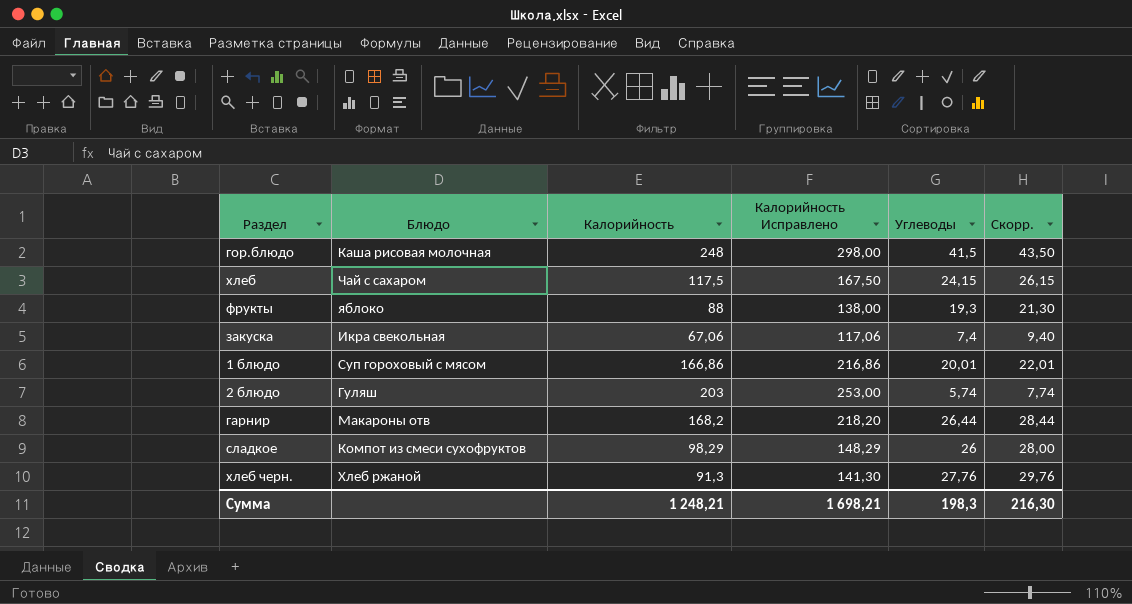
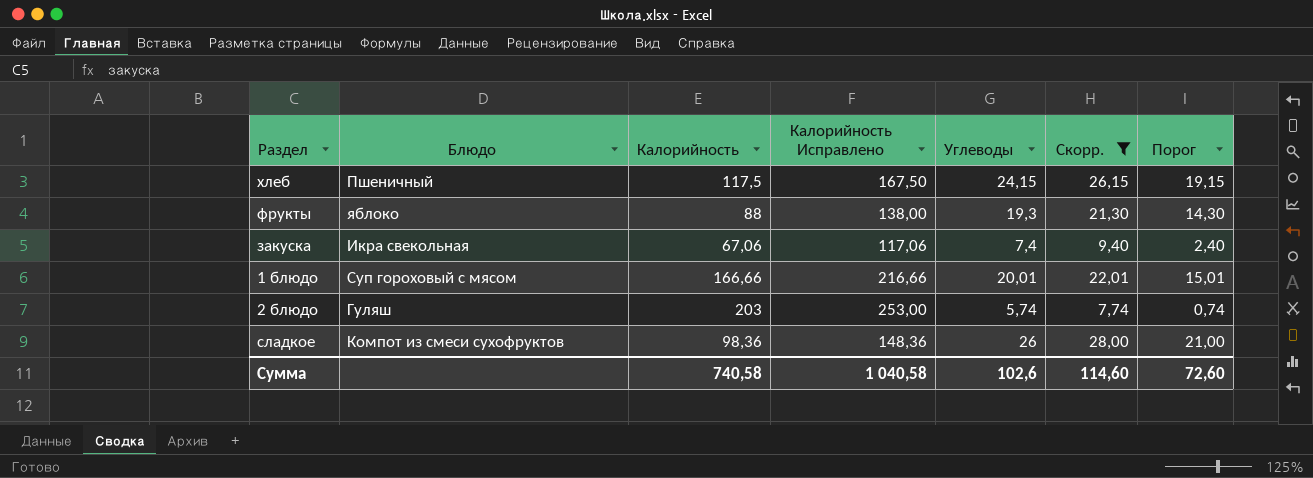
filter: none -> Скорр. <= 28,00
column Порог | formula: none -> [Углеводы] - 5
хлеб | Блюдо: Чай с сахаром -> Пшеничный
1 блюдо | Калорийность: 166,86 -> 166,66
1 блюдо | Калорийность Исправлено: 216,86 -> 216,66
сладкое | Калорийность: 98,29 -> 98,36
сладкое | Калорийность Исправлено: 148,29 -> 148,36
Сумма | Калорийность: 1 248,21 -> 740,58
Сумма | Калорийность Исправлено: 1 698,21 -> 1 040,58
Сумма | Углеводы: 198,3 -> 102,6
Сумма | Скорр.: 216,30 -> 114,60

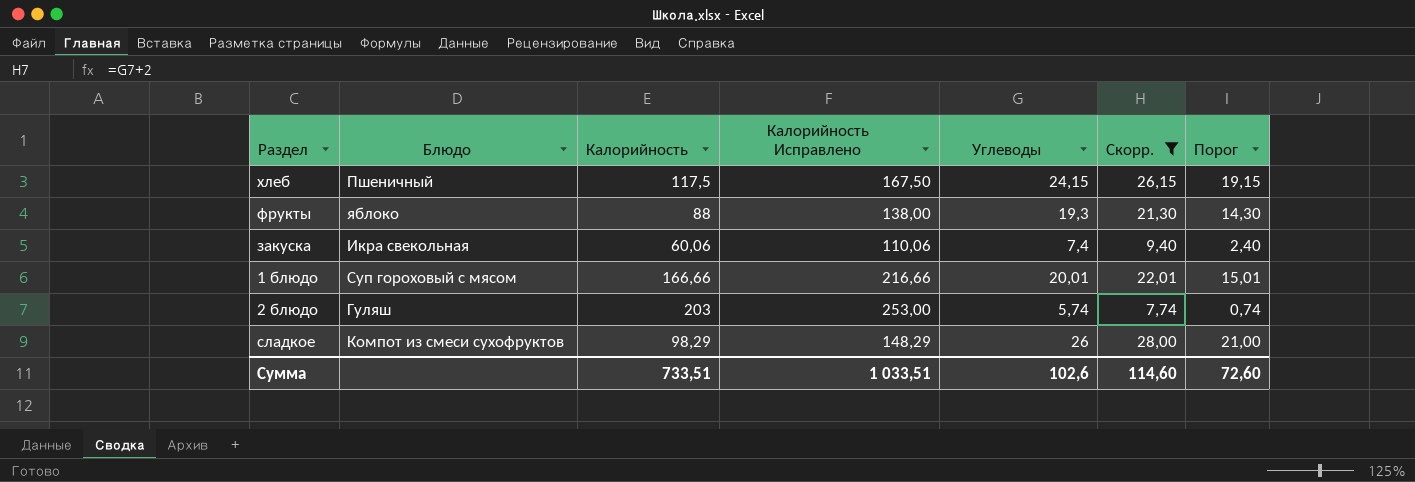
закуска | Калорийность: 67,06 -> 60,06
закуска | Калорийность Исправлено: 117,06 -> 110,06
сладкое | Калорийность: 98,36 -> 98,29
сладкое | Калорийность Исправлено: 148,36 -> 148,29
Сумма | Калорийность: 740,58 -> 733,51
Сумма | Калорийность Исправлено: 1 040,58 -> 1 033,51

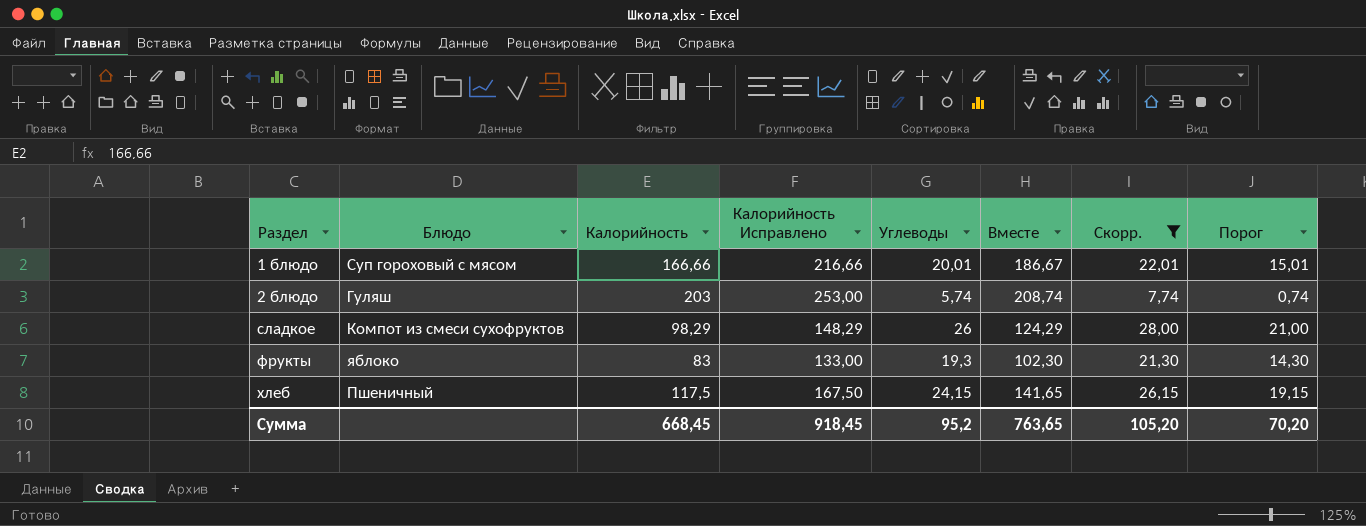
row order: none -> Раздел ascending
column Вместе | formula: none -> [Калорийность] + [Углеводы]
row закуска: Икра свекольная | 60,06 | 110,06 | 7,4 | 9,40 | 2,40 -> none
фрукты | Калорийность: 88 -> 83
фрукты | Калорийность Исправлено: 138,00 -> 133,00
Сумма | Калорийность: 733,51 -> 668,45
Сумма | Калорийность Исправлено: 1 033,51 -> 918,45
Сумма | Углеводы: 102,6 -> 95,2
Сумма | Скорр.: 114,60 -> 105,20
Сумма | Порог: 72,60 -> 70,20

